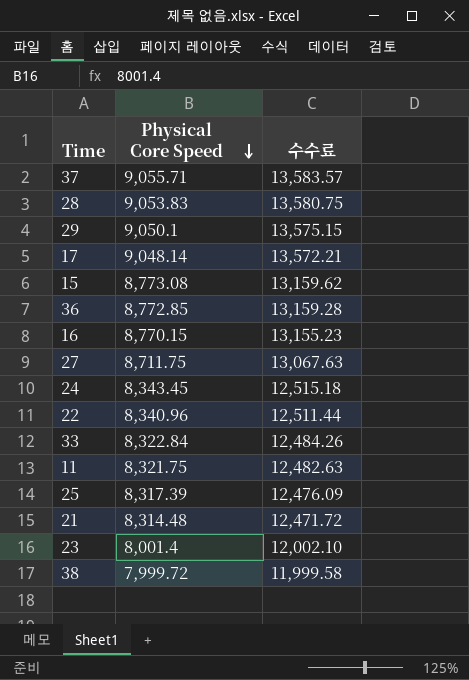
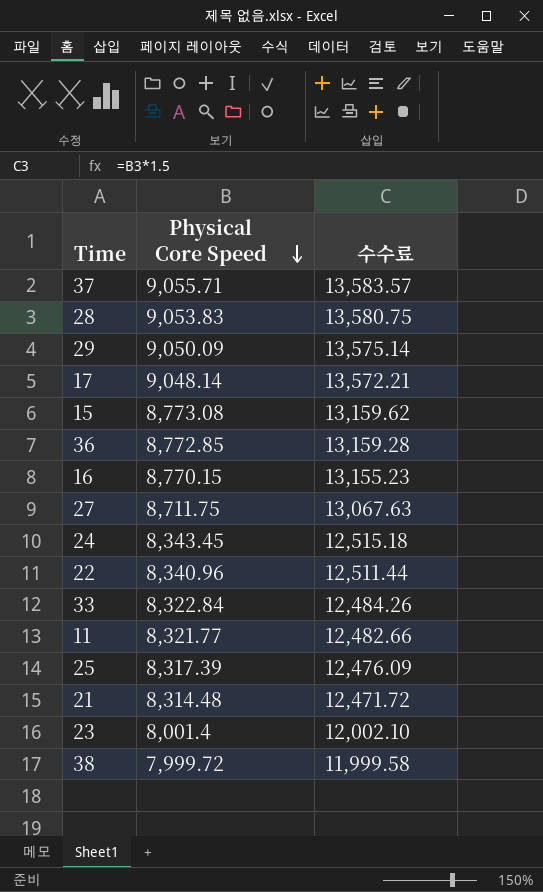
29 | Physical Core Speed: 9,050.1 -> 9,050.09
29 | 수수료: 13,575.15 -> 13,575.14
11 | Physical Core Speed: 8,321.75 -> 8,321.77
11 | 수수료: 12,482.63 -> 12,482.66

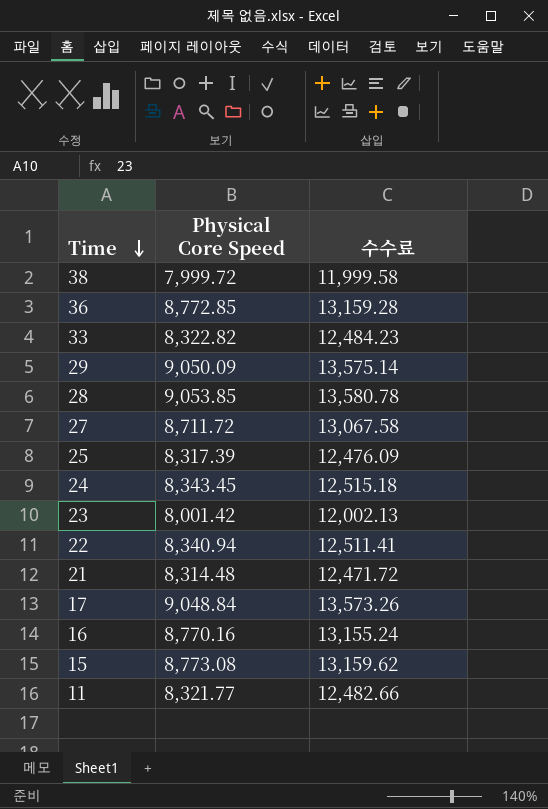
row order: Physical Core Speed descending -> Time descending
row 37: 9,055.71 | 13,583.57 -> none
33 | Physical Core Speed: 8,322.84 -> 8,322.82
33 | 수수료: 12,484.26 -> 12,484.23
28 | Physical Core Speed: 9,053.83 -> 9,053.85
28 | 수수료: 13,580.75 -> 13,580.78
27 | Physical Core Speed: 8,711.75 -> 8,711.72
27 | 수수료: 13,067.63 -> 13,067.58
23 | Physical Core Speed: 8,001.4 -> 8,001.42
23 | 수수료: 12,002.10 -> 12,002.13
22 | Physical Core Speed: 8,340.96 -> 8,340.94
22 | 수수료: 12,511.44 -> 12,511.41
17 | Physical Core Speed: 9,048.14 -> 9,048.84
17 | 수수료: 13,572.21 -> 13,573.26
16 | Physical Core Speed: 8,770.15 -> 8,770.16
16 | 수수료: 13,155.23 -> 13,155.24

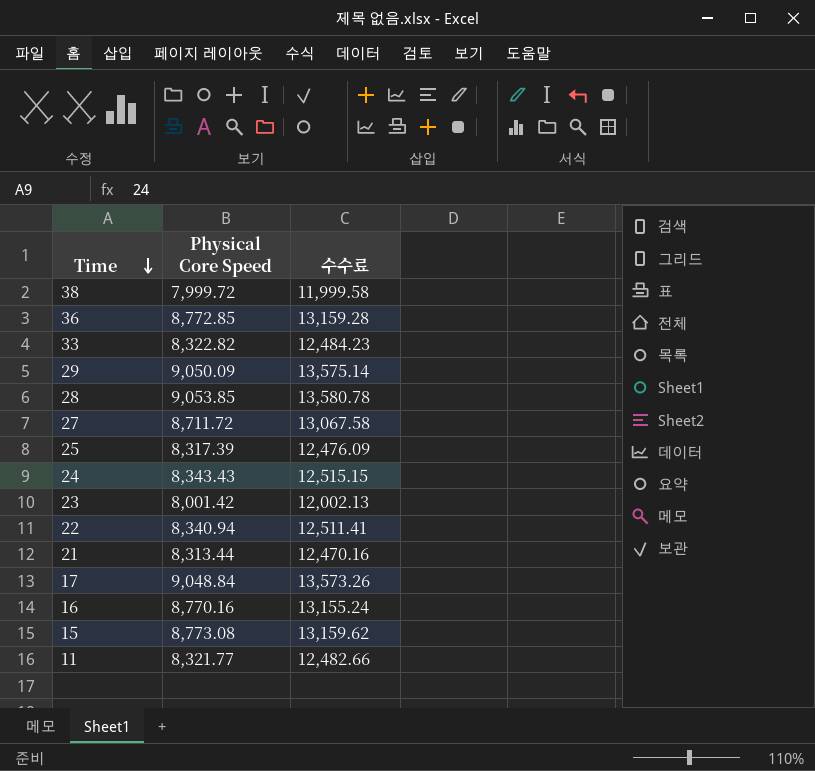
24 | Physical Core Speed: 8,343.45 -> 8,343.43
24 | 수수료: 12,515.18 -> 12,515.15
21 | Physical Core Speed: 8,314.48 -> 8,313.44
21 | 수수료: 12,471.72 -> 12,470.16

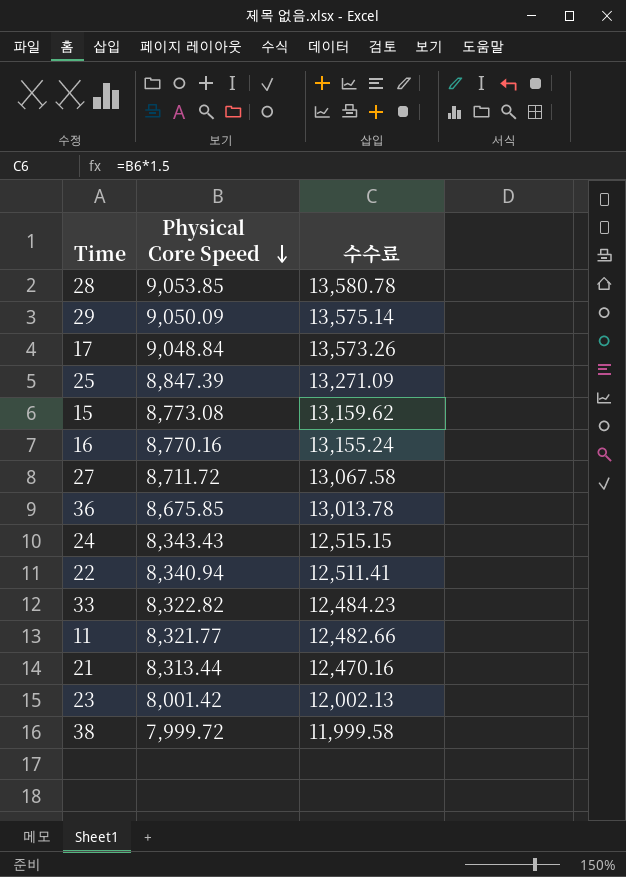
row order: Time descending -> Physical Core Speed descending
25 | Physical Core Speed: 8,317.39 -> 8,847.39
25 | 수수료: 12,476.09 -> 13,271.09
36 | Physical Core Speed: 8,772.85 -> 8,675.85
36 | 수수료: 13,159.28 -> 13,013.78

